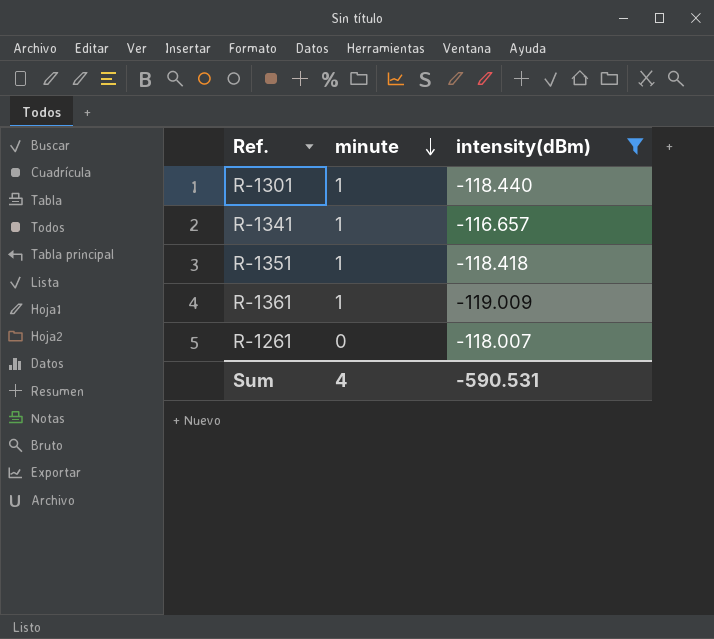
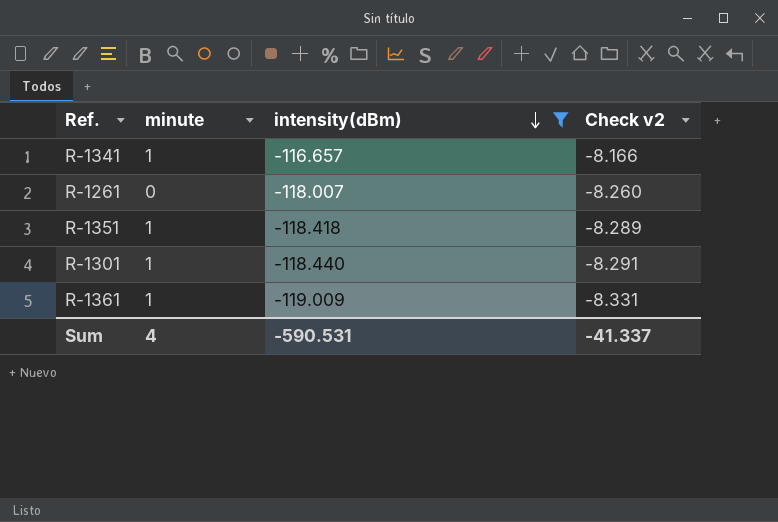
row order: minute descending -> intensity(dBm) descending
column Check v2 | formula: none -> [intensity(dBm)] * 0.07

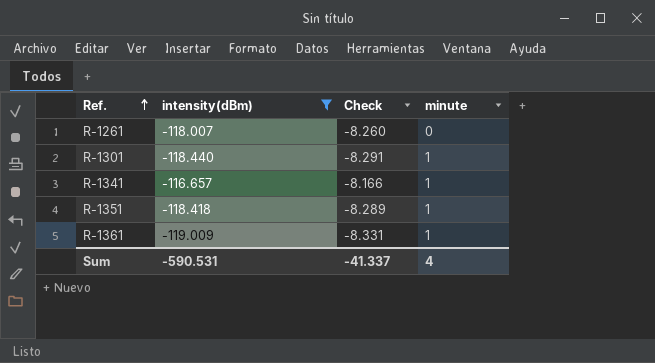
row order: intensity(dBm) descending -> Ref. ascending
column name: Check v2 -> Check
column minute | position: 2 -> 4

